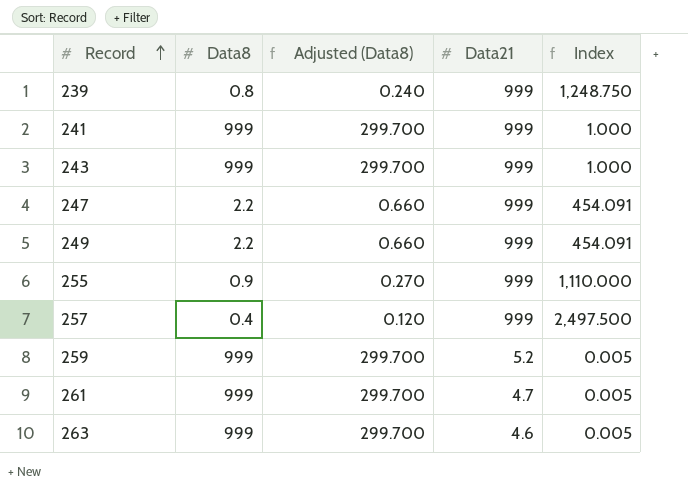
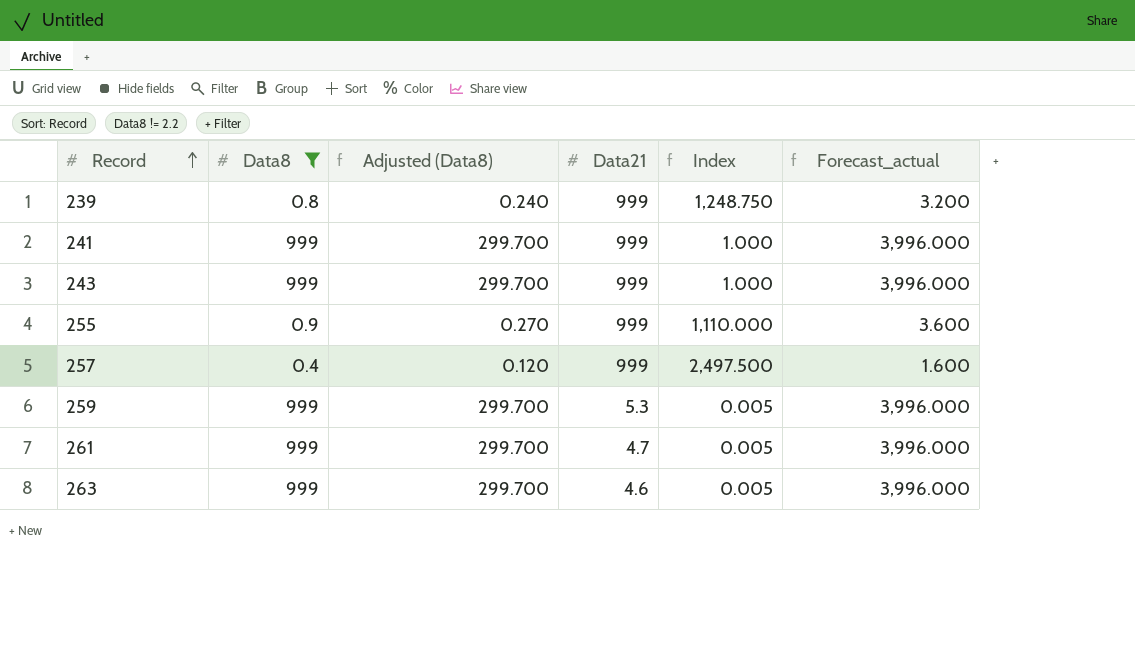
filter: none -> Data8 != 2.2
column Forecast_actual | formula: none -> [Data8] * 4
259 | Data21: 5.2 -> 5.3

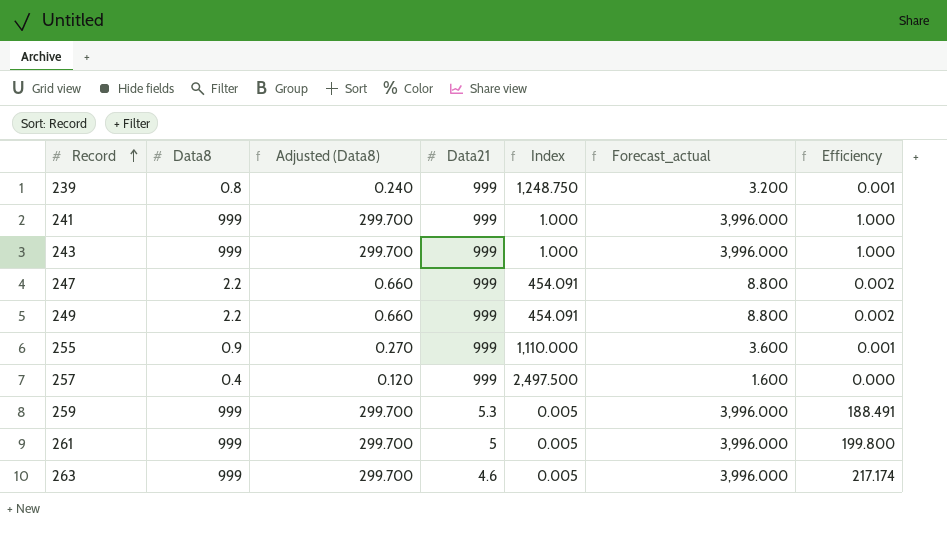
filter: Data8 != 2.2 -> none
column Efficiency | formula: none -> [Data8] / [Data21]
261 | Data21: 4.7 -> 5

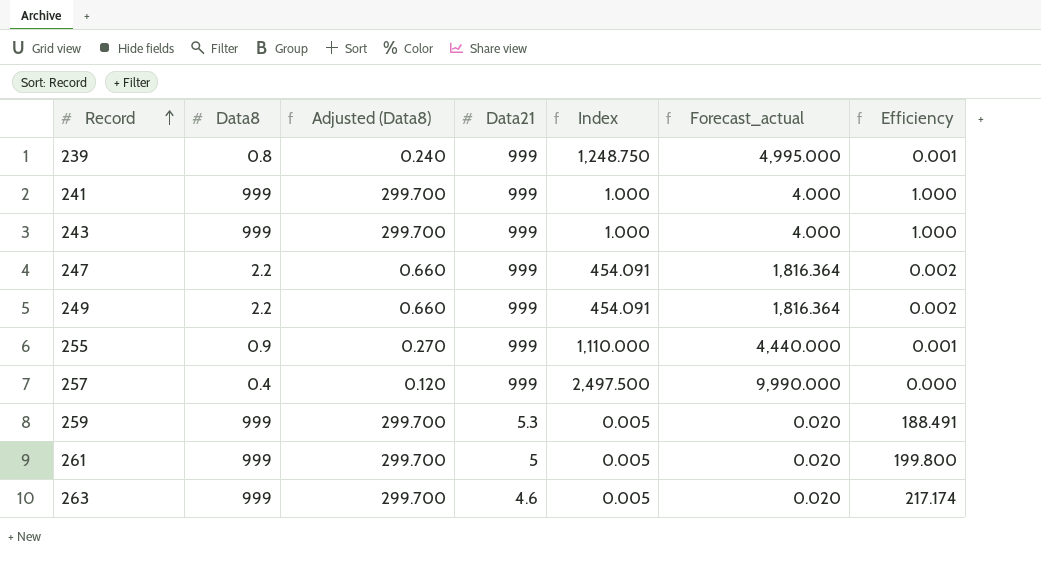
column Forecast_actual | formula: [Data8] * 4 -> [Index] * 4

